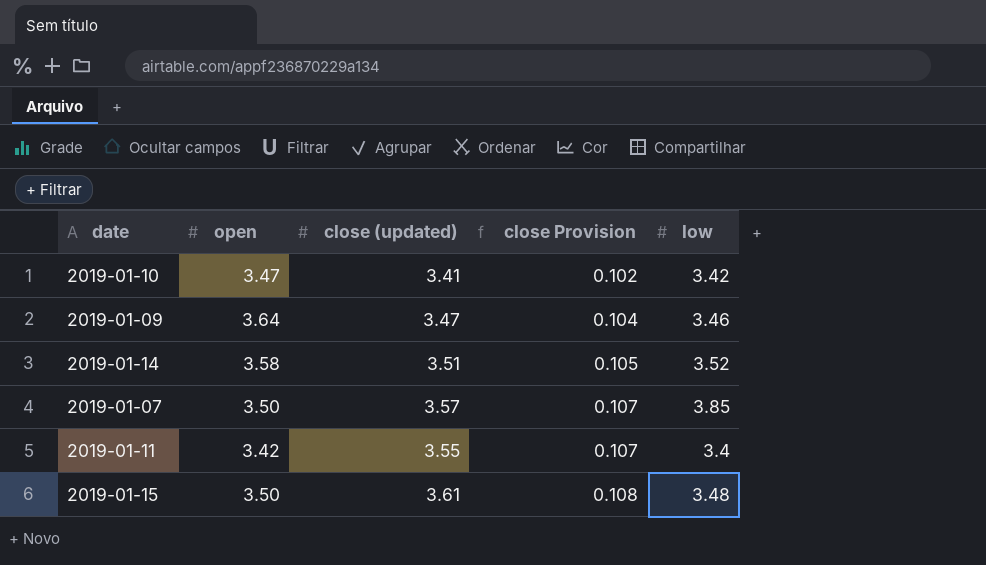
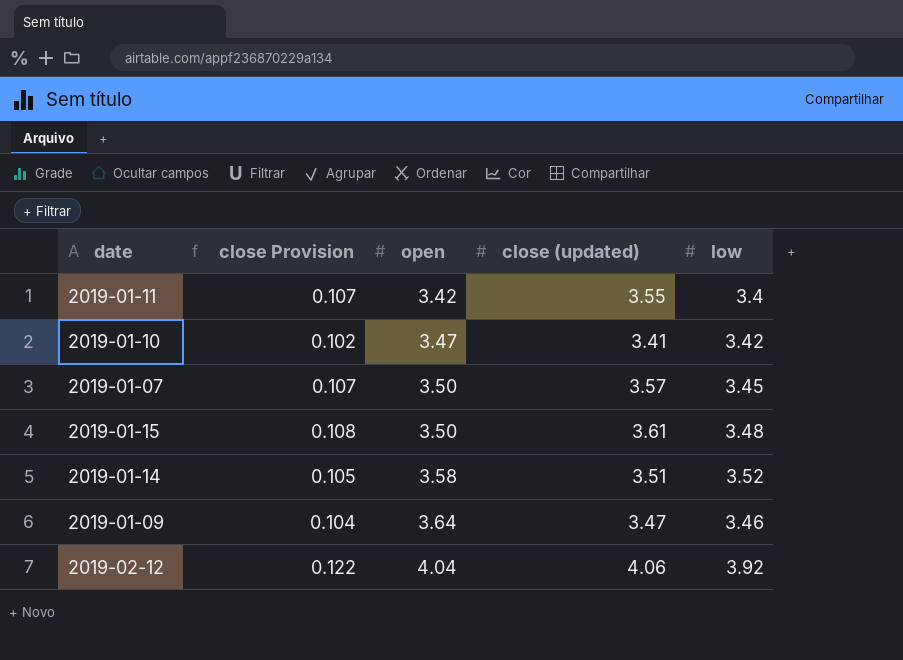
row order: close Provision ascending -> open ascending
column close Provision | position: 4 -> 2
2019-01-07 | low: 3.85 -> 3.45
row 2019-02-12: none -> 0.122 | 4.04 | 4.06 | 3.92

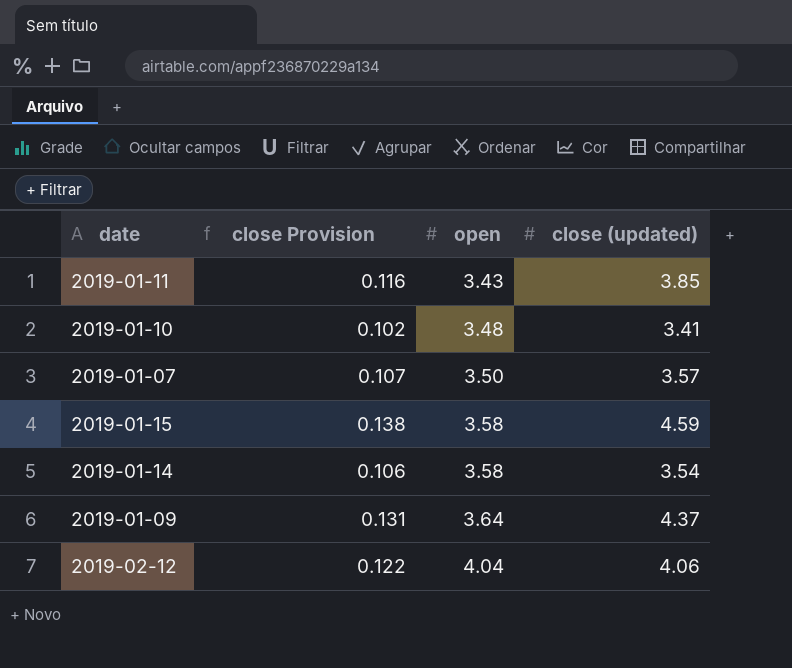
column low | position: 5 -> none
2019-01-11 | close Provision: 0.107 -> 0.116
2019-01-11 | open: 3.42 -> 3.43
2019-01-11 | close (updated): 3.55 -> 3.85
2019-01-10 | open: 3.47 -> 3.48
2019-01-15 | close Provision: 0.108 -> 0.138
2019-01-15 | open: 3.50 -> 3.58
2019-01-15 | close (updated): 3.61 -> 4.59
2019-01-14 | close Provision: 0.105 -> 0.106
2019-01-14 | close (updated): 3.51 -> 3.54
2019-01-09 | close Provision: 0.104 -> 0.131
2019-01-09 | close (updated): 3.47 -> 4.37

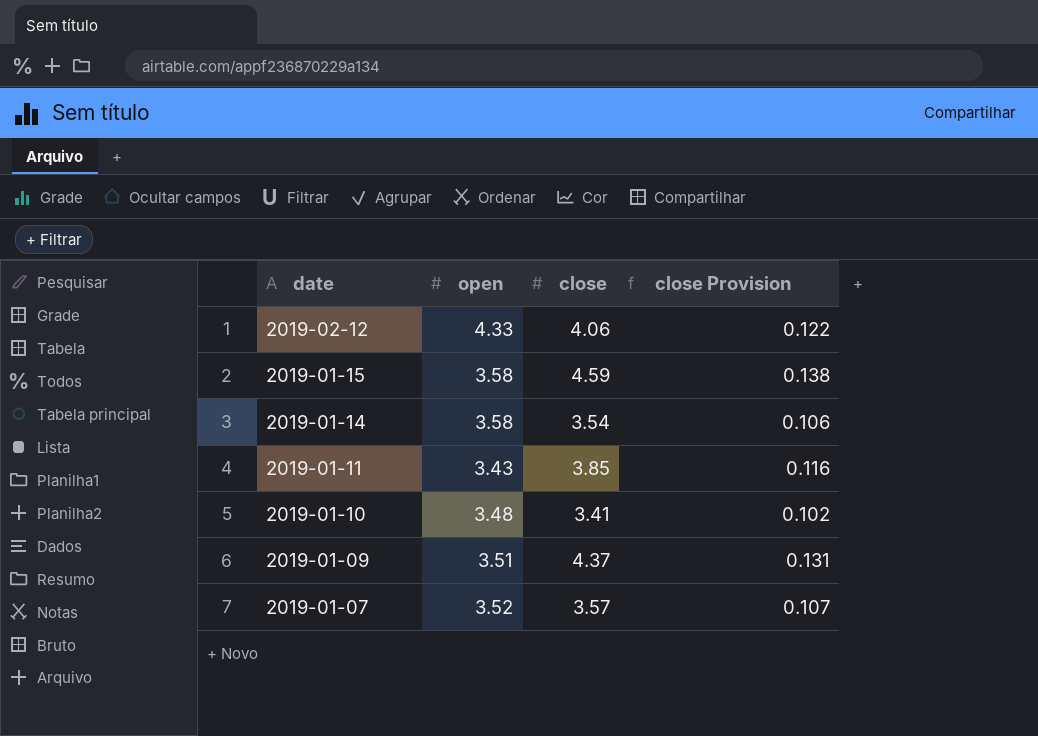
row order: open ascending -> date descending
column name: close (updated) -> close
column close Provision | position: 2 -> 4
2019-02-12 | open: 4.04 -> 4.33
2019-01-09 | open: 3.64 -> 3.51
2019-01-07 | open: 3.50 -> 3.52

